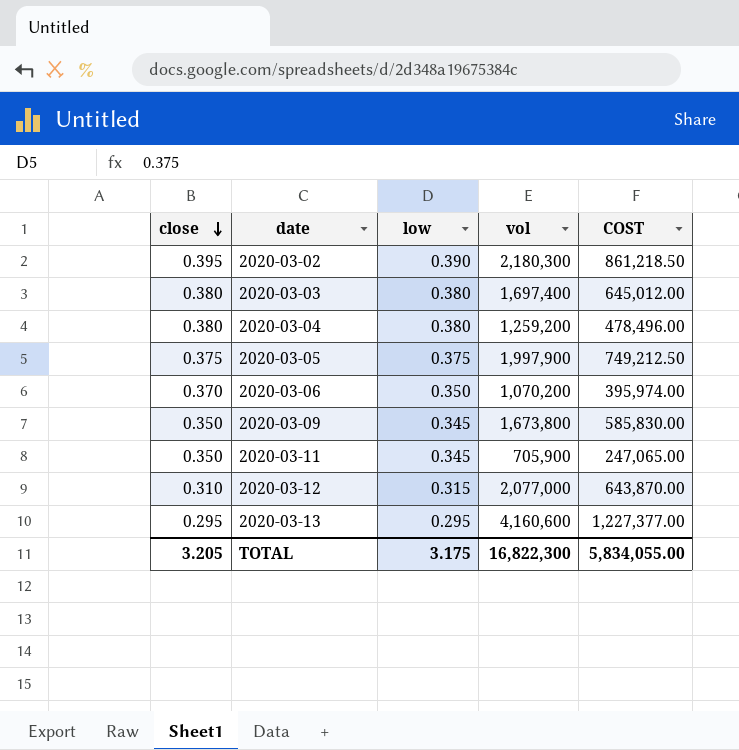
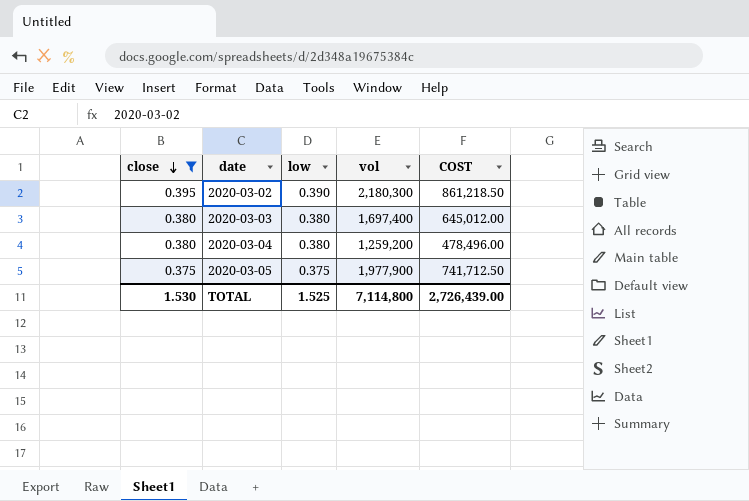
filter: none -> close >= 0.375
2020-03-05 | vol: 1,997,900 -> 1,977,900
2020-03-05 | COST: 749,212.50 -> 741,712.50
TOTAL | close: 3.205 -> 1.530
TOTAL | low: 3.175 -> 1.525
TOTAL | vol: 16,822,300 -> 7,114,800
TOTAL | COST: 5,834,055.00 -> 2,726,439.00

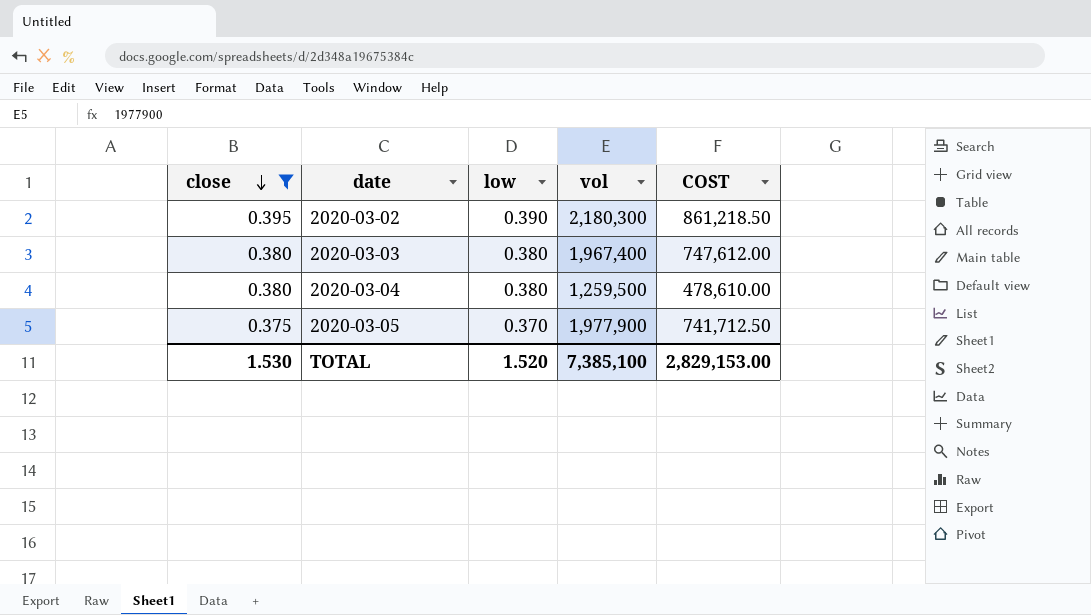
2020-03-03 | vol: 1,697,400 -> 1,967,400
2020-03-03 | COST: 645,012.00 -> 747,612.00
2020-03-04 | vol: 1,259,200 -> 1,259,500
2020-03-04 | COST: 478,496.00 -> 478,610.00
2020-03-05 | low: 0.375 -> 0.370
TOTAL | low: 1.525 -> 1.520
TOTAL | vol: 7,114,800 -> 7,385,100
TOTAL | COST: 2,726,439.00 -> 2,829,153.00

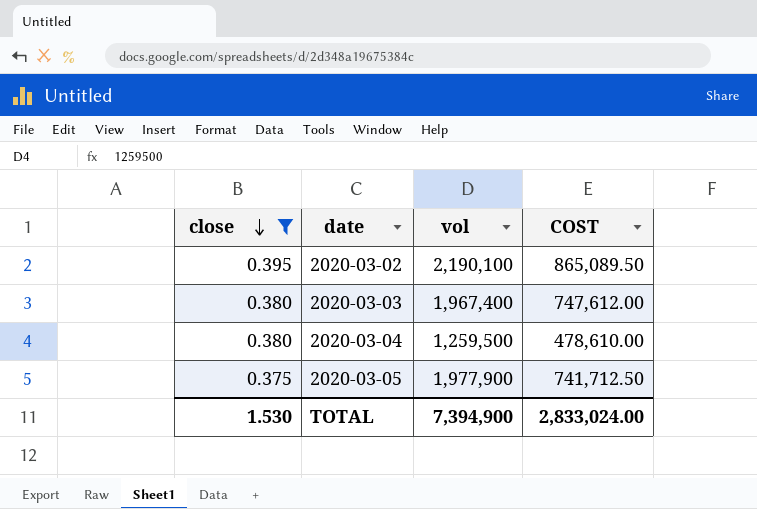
column low | position: 3 -> none
2020-03-02 | vol: 2,180,300 -> 2,190,100
2020-03-02 | COST: 861,218.50 -> 865,089.50
TOTAL | vol: 7,385,100 -> 7,394,900
TOTAL | COST: 2,829,153.00 -> 2,833,024.00

